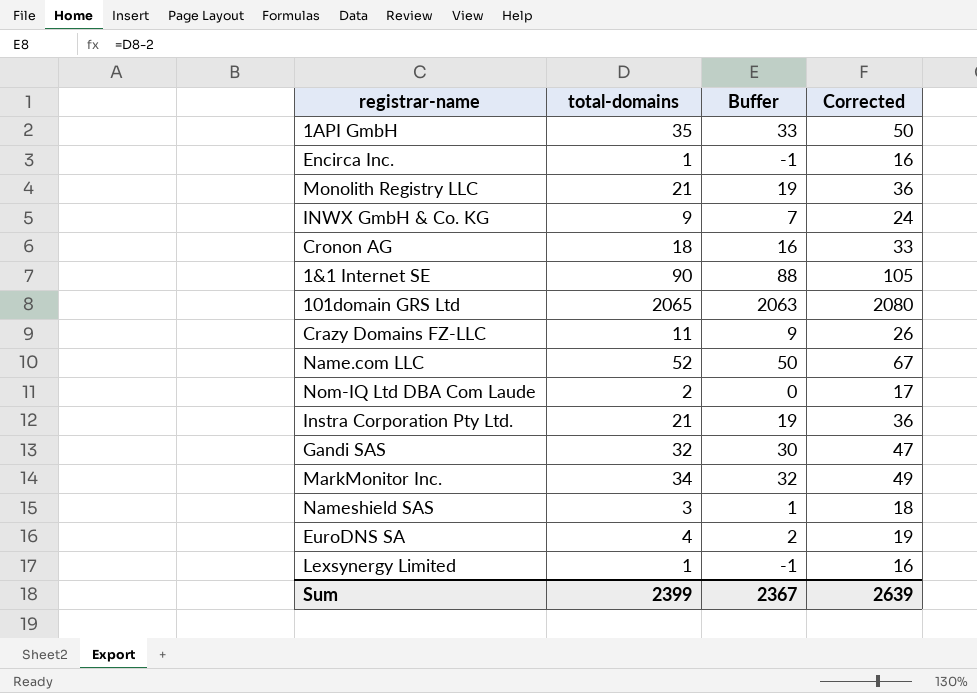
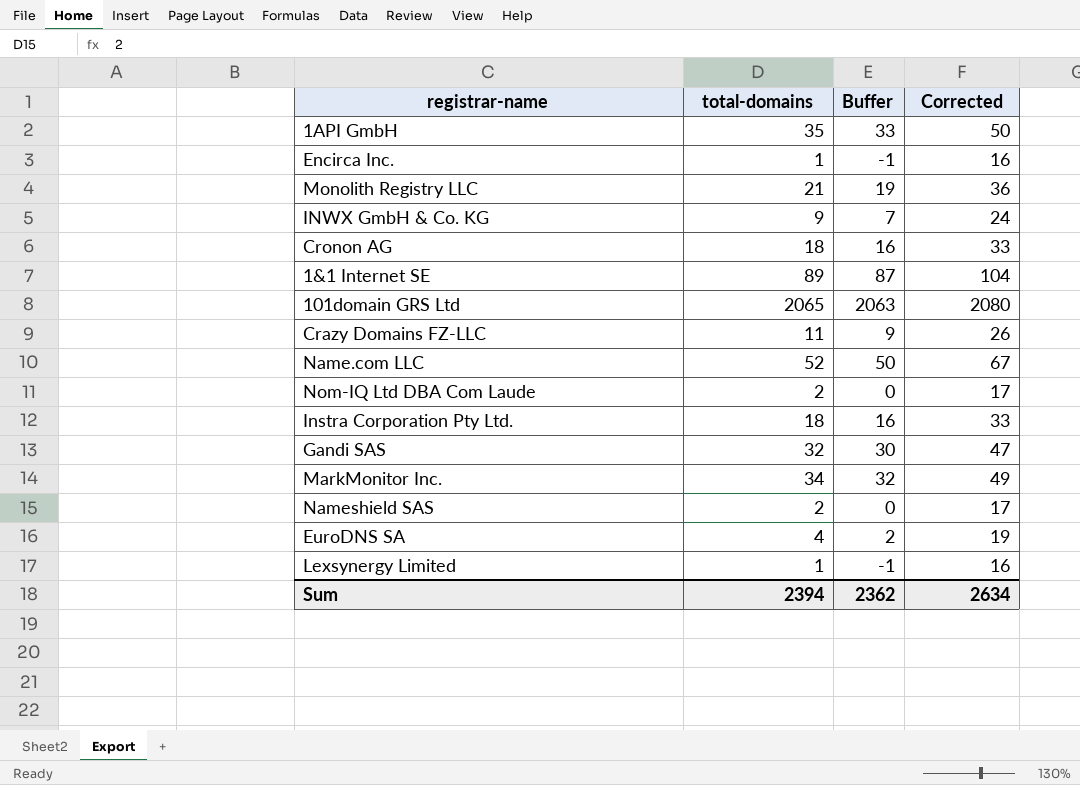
1&1 Internet SE | total-domains: 90 -> 89
1&1 Internet SE | Buffer: 88 -> 87
1&1 Internet SE | Corrected: 105 -> 104
Instra Corporation Pty Ltd. | total-domains: 21 -> 18
Instra Corporation Pty Ltd. | Buffer: 19 -> 16
Instra Corporation Pty Ltd. | Corrected: 36 -> 33
Nameshield SAS | total-domains: 3 -> 2
Nameshield SAS | Buffer: 1 -> 0
Nameshield SAS | Corrected: 18 -> 17
Sum | total-domains: 2399 -> 2394
Sum | Buffer: 2367 -> 2362
Sum | Corrected: 2639 -> 2634

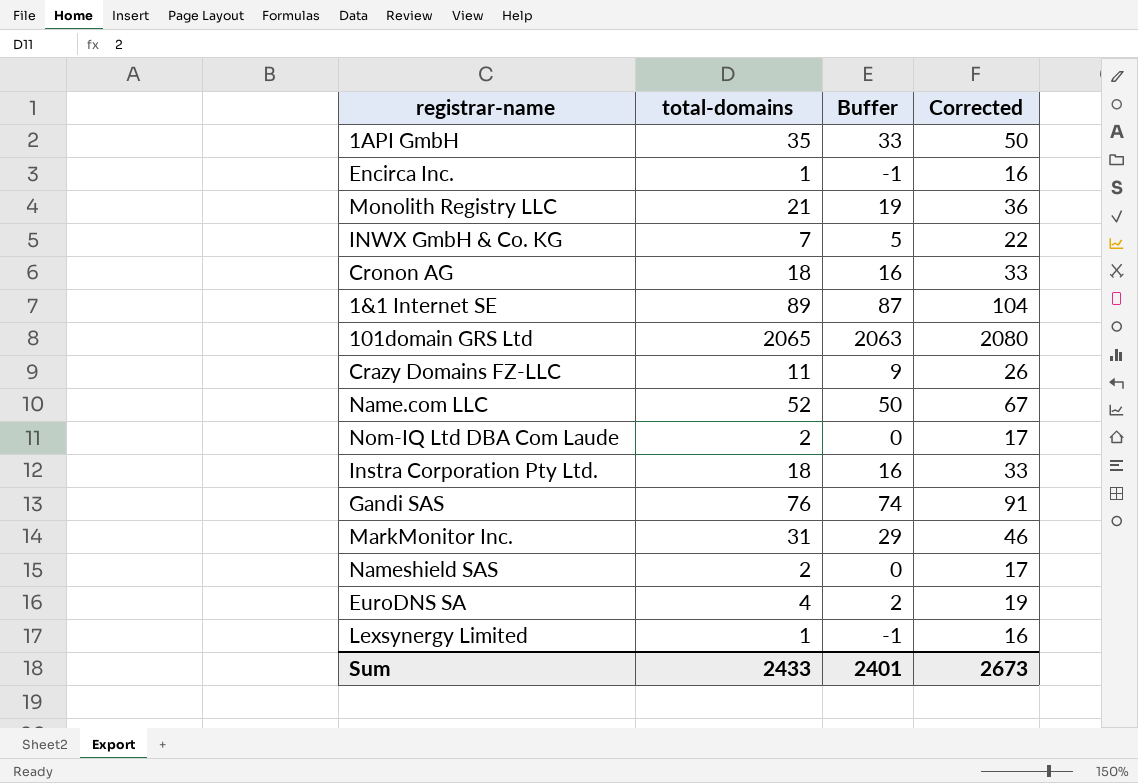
INWX GmbH & Co. KG | total-domains: 9 -> 7
INWX GmbH & Co. KG | Buffer: 7 -> 5
INWX GmbH & Co. KG | Corrected: 24 -> 22
Gandi SAS | total-domains: 32 -> 76
Gandi SAS | Buffer: 30 -> 74
Gandi SAS | Corrected: 47 -> 91
MarkMonitor Inc. | total-domains: 34 -> 31
MarkMonitor Inc. | Buffer: 32 -> 29
MarkMonitor Inc. | Corrected: 49 -> 46
Sum | total-domains: 2394 -> 2433
Sum | Buffer: 2362 -> 2401
Sum | Corrected: 2634 -> 2673

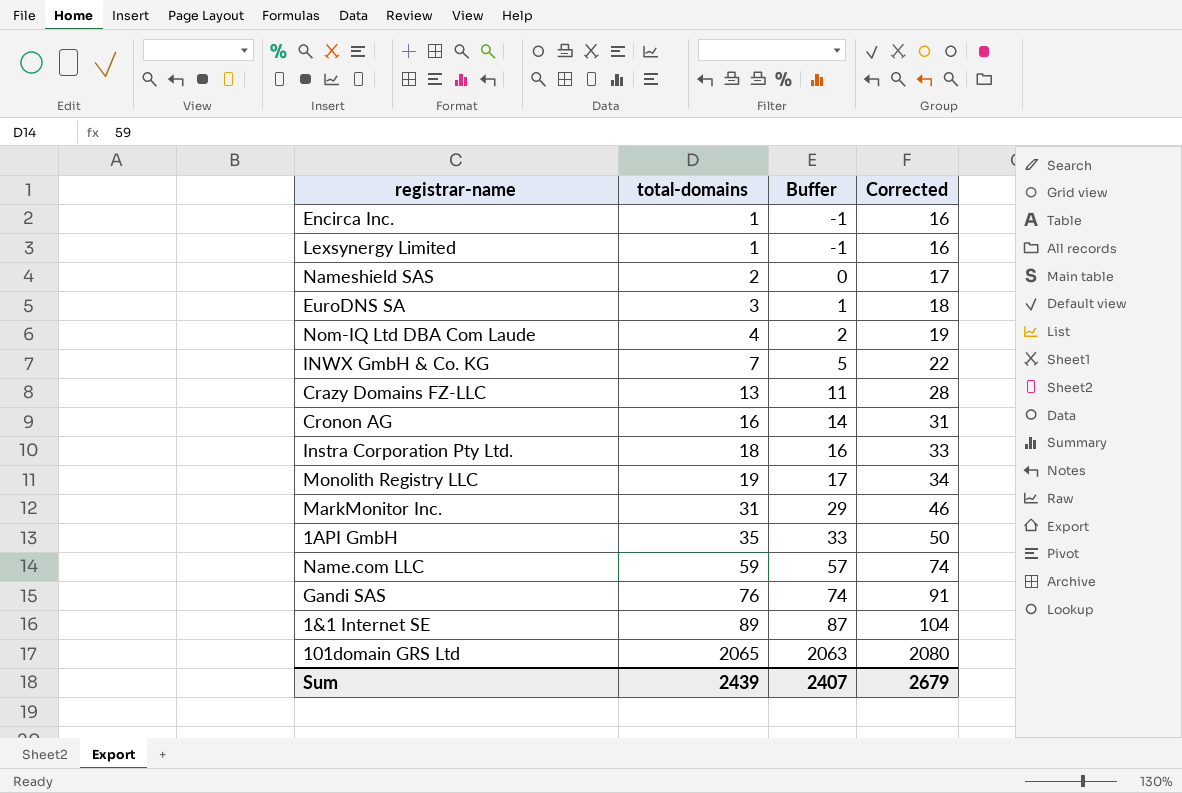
row order: none -> total-domains ascending
EuroDNS SA | total-domains: 4 -> 3
EuroDNS SA | Buffer: 2 -> 1
EuroDNS SA | Corrected: 19 -> 18
Nom-IQ Ltd DBA Com Laude | total-domains: 2 -> 4
Nom-IQ Ltd DBA Com Laude | Buffer: 0 -> 2
Nom-IQ Ltd DBA Com Laude | Corrected: 17 -> 19
Crazy Domains FZ-LLC | total-domains: 11 -> 13
Crazy Domains FZ-LLC | Buffer: 9 -> 11
Crazy Domains FZ-LLC | Corrected: 26 -> 28
Cronon AG | total-domains: 18 -> 16
Cronon AG | Buffer: 16 -> 14
Cronon AG | Corrected: 33 -> 31
Monolith Registry LLC | total-domains: 21 -> 19
Monolith Registry LLC | Buffer: 19 -> 17
Monolith Registry LLC | Corrected: 36 -> 34
Name.com LLC | total-domains: 52 -> 59
Name.com LLC | Buffer: 50 -> 57
Name.com LLC | Corrected: 67 -> 74
Sum | total-domains: 2433 -> 2439
Sum | Buffer: 2401 -> 2407
Sum | Corrected: 2673 -> 2679

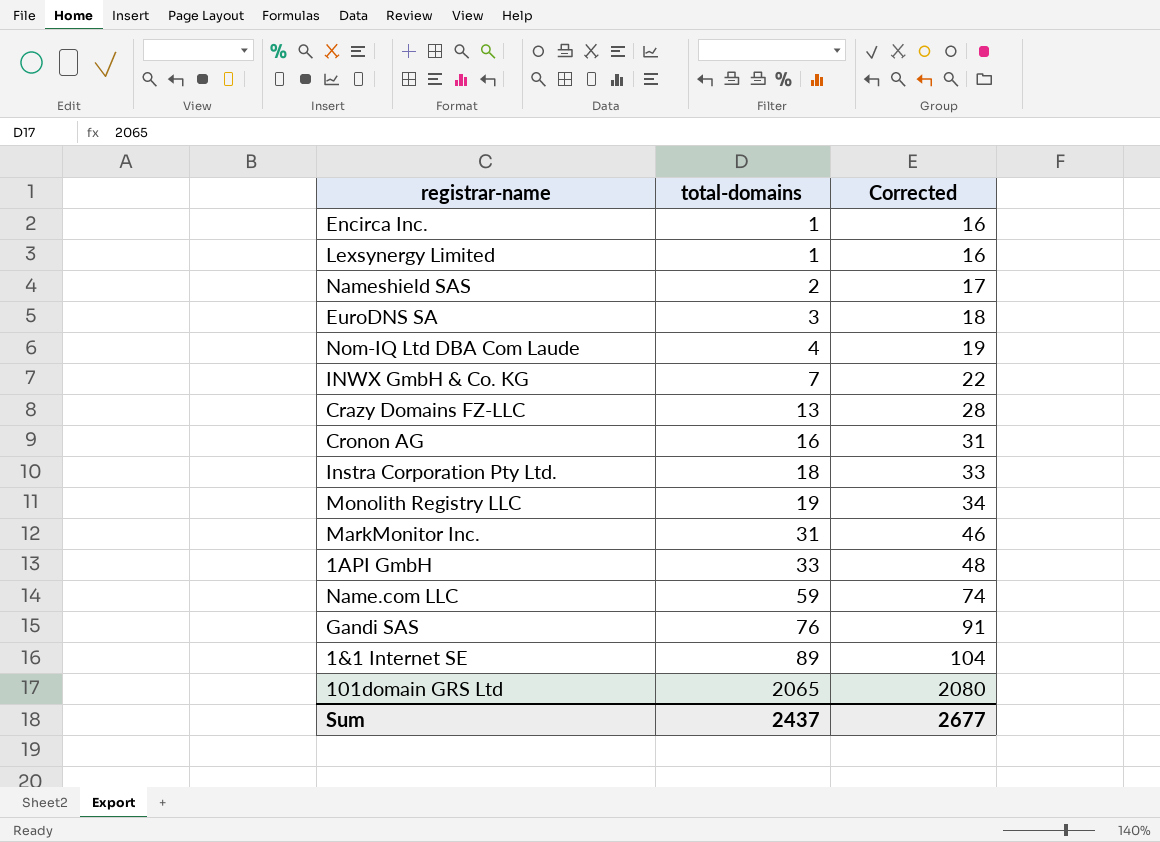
column Buffer | formula: [total-domains] - 2 -> none
1API GmbH | total-domains: 35 -> 33
1API GmbH | Corrected: 50 -> 48
Sum | total-domains: 2439 -> 2437
Sum | Corrected: 2679 -> 2677

